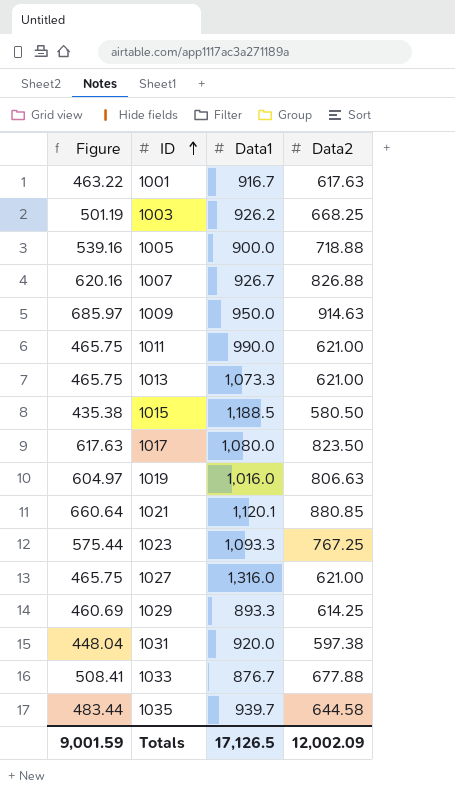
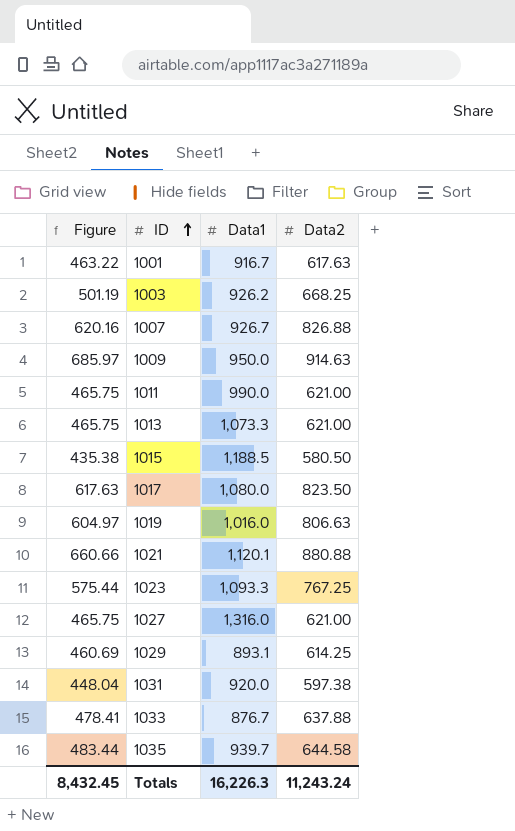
row 1005: 539.16 | 900.0 | 718.88 -> none
1021 | Figure: 660.64 -> 660.66
1021 | Data2: 880.85 -> 880.88
1029 | Data1: 893.3 -> 893.1
1033 | Figure: 508.41 -> 478.41
1033 | Data2: 677.88 -> 637.88
Totals | Figure: 9,001.59 -> 8,432.45
Totals | Data1: 17,126.5 -> 16,226.3
Totals | Data2: 12,002.09 -> 11,243.24

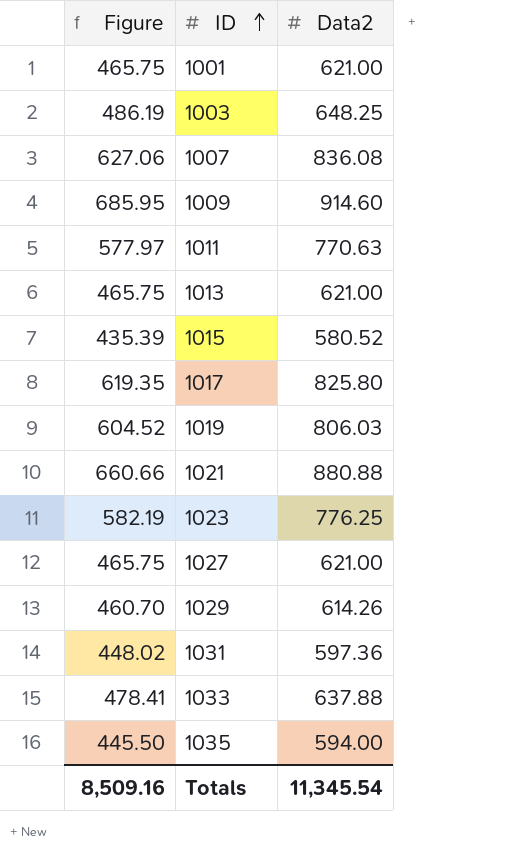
column Data1 | position: 3 -> none
1001 | Figure: 463.22 -> 465.75
1001 | Data2: 617.63 -> 621.00
1003 | Figure: 501.19 -> 486.19
1003 | Data2: 668.25 -> 648.25
1007 | Figure: 620.16 -> 627.06
1007 | Data2: 826.88 -> 836.08
1009 | Figure: 685.97 -> 685.95
1009 | Data2: 914.63 -> 914.60
1011 | Figure: 465.75 -> 577.97
1011 | Data2: 621.00 -> 770.63
1015 | Figure: 435.38 -> 435.39
1015 | Data2: 580.50 -> 580.52
1017 | Figure: 617.63 -> 619.35
1017 | Data2: 823.50 -> 825.80
1019 | Figure: 604.97 -> 604.52
1019 | Data2: 806.63 -> 806.03
1023 | Figure: 575.44 -> 582.19
1023 | Data2: 767.25 -> 776.25
1029 | Figure: 460.69 -> 460.70
1029 | Data2: 614.25 -> 614.26
1031 | Figure: 448.04 -> 448.02
1031 | Data2: 597.38 -> 597.36
1035 | Figure: 483.44 -> 445.50
1035 | Data2: 644.58 -> 594.00
Totals | Figure: 8,432.45 -> 8,509.16
Totals | Data2: 11,243.24 -> 11,345.54

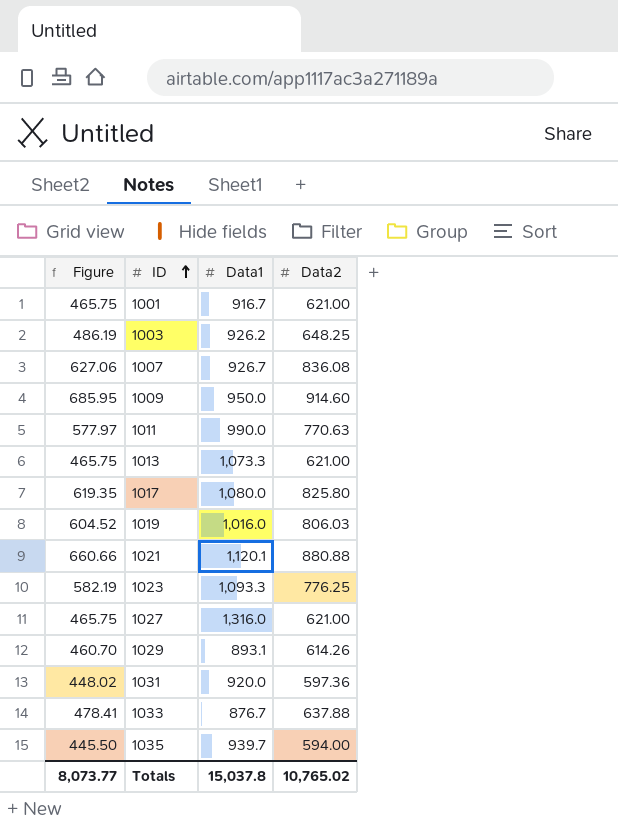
column Data1 | position: none -> 3
row 1015: 435.39 | 580.52 -> none
Totals | Figure: 8,509.16 -> 8,073.77
Totals | Data2: 11,345.54 -> 10,765.02

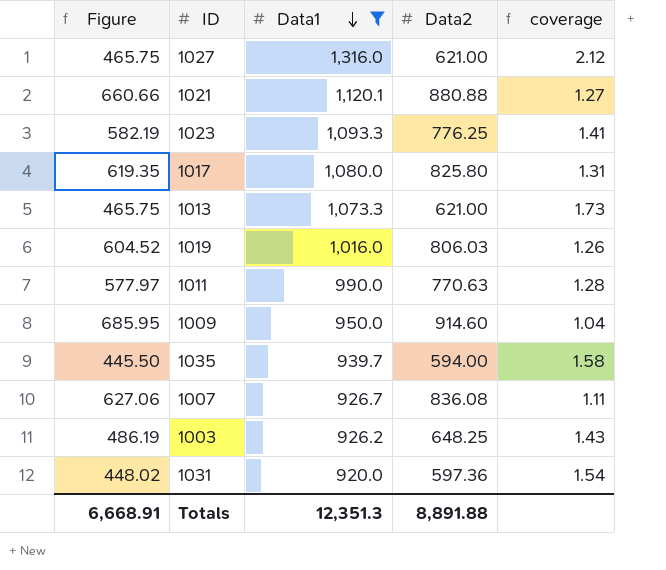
filter: none -> Data1 >= 920.0
row order: ID ascending -> Data1 descending
column coverage | formula: none -> [Data1] / [Data2]
Totals | Figure: 8,073.77 -> 6,668.91
Totals | Data1: 15,037.8 -> 12,351.3
Totals | Data2: 10,765.02 -> 8,891.88

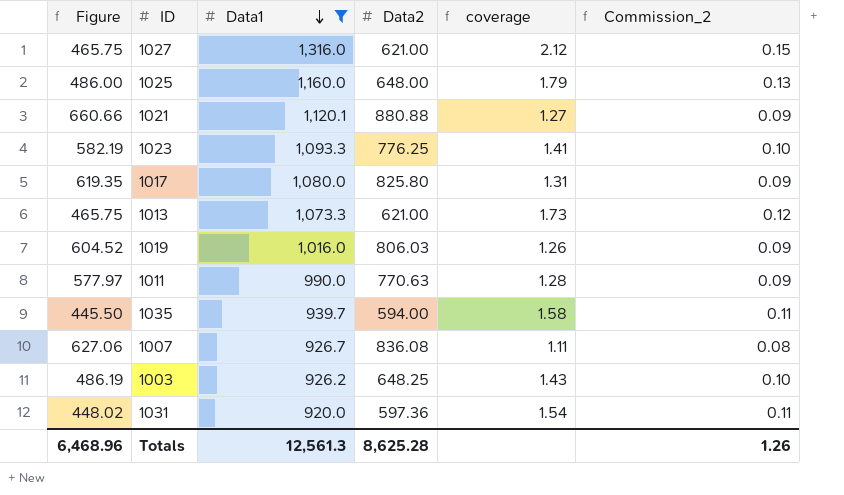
column Commission_2 | formula: none -> [coverage] * 0.07
row 1009: 685.95 | 950.0 | 914.60 | 1.04 -> none
row 1025: none -> 486.00 | 1,160.0 | 648.00 | 1.79 | 0.13
Totals | Figure: 6,668.91 -> 6,468.96
Totals | Data1: 12,351.3 -> 12,561.3
Totals | Data2: 8,891.88 -> 8,625.28

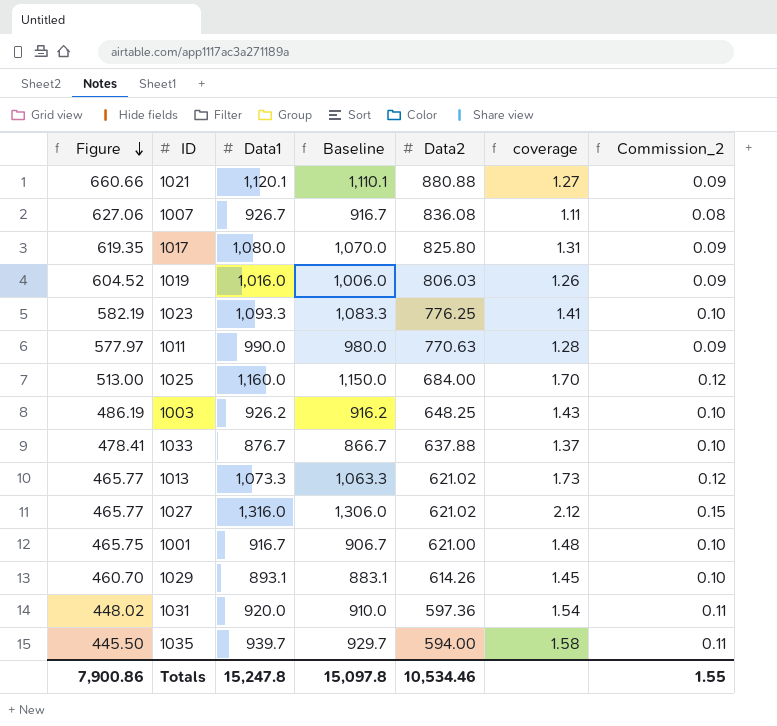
filter: Data1 >= 920.0 -> none
row order: Data1 descending -> Figure descending
column Baseline | formula: none -> [Data1] - 10
1025 | Figure: 486.00 -> 513.00
1025 | Data2: 648.00 -> 684.00
1025 | coverage: 1.79 -> 1.70
1025 | Commission_2: 0.13 -> 0.12
1013 | Figure: 465.75 -> 465.77
1013 | Data2: 621.00 -> 621.02
1027 | Figure: 465.75 -> 465.77
1027 | Data2: 621.00 -> 621.02
Totals | Figure: 6,468.96 -> 7,900.86
Totals | Data1: 12,561.3 -> 15,247.8
Totals | Data2: 8,625.28 -> 10,534.46
Totals | Commission_2: 1.26 -> 1.55

